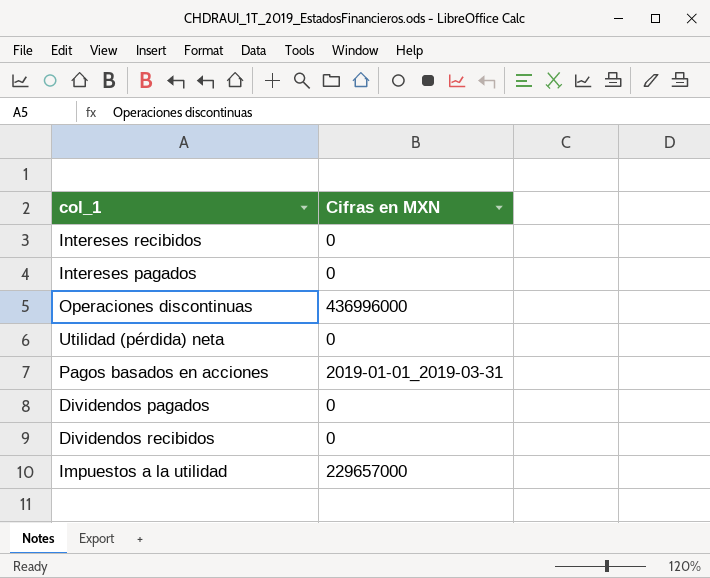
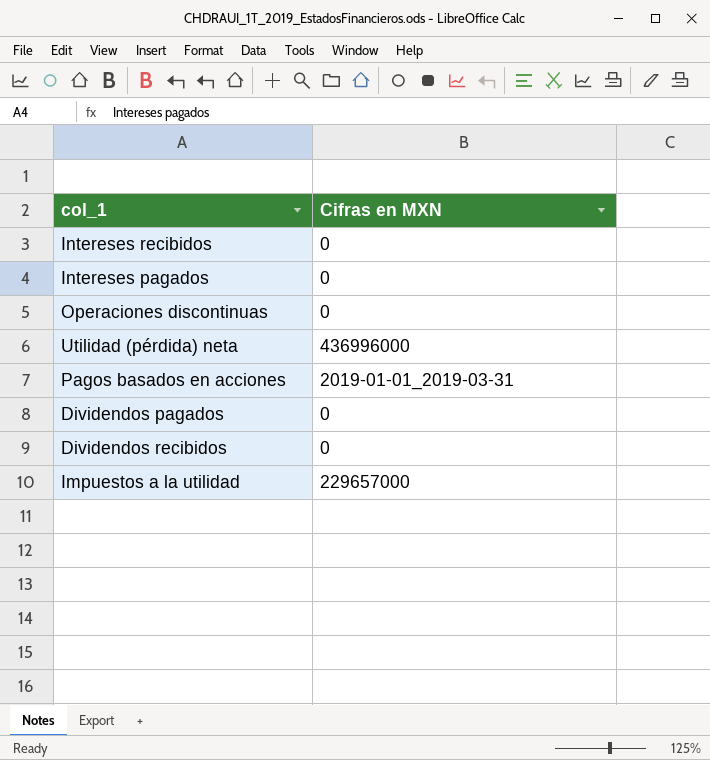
Operaciones discontinuas | Cifras en MXN: 436996000 -> 0
Utilidad (pérdida) neta | Cifras en MXN: 0 -> 436996000

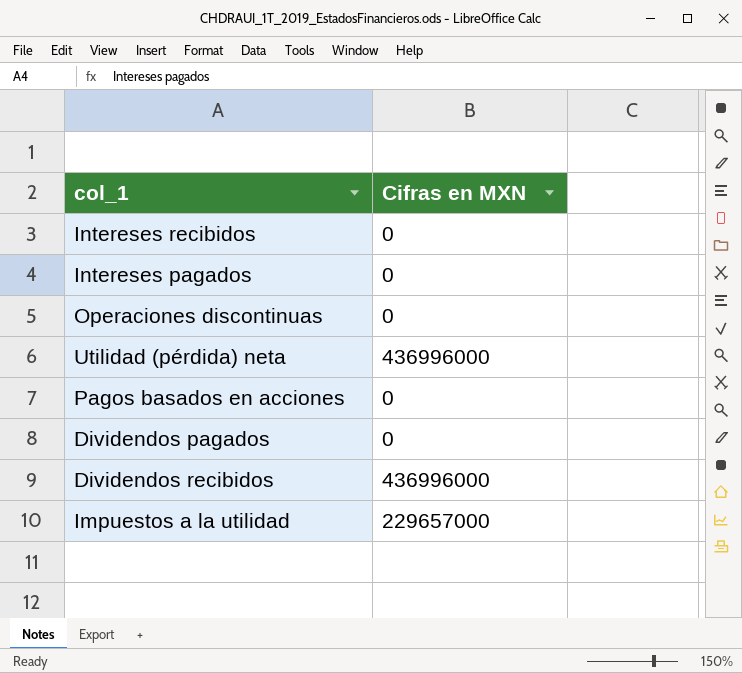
Pagos basados en acciones | Cifras en MXN: 2019-01-01_2019-03-31 -> 0
Dividendos recibidos | Cifras en MXN: 0 -> 436996000

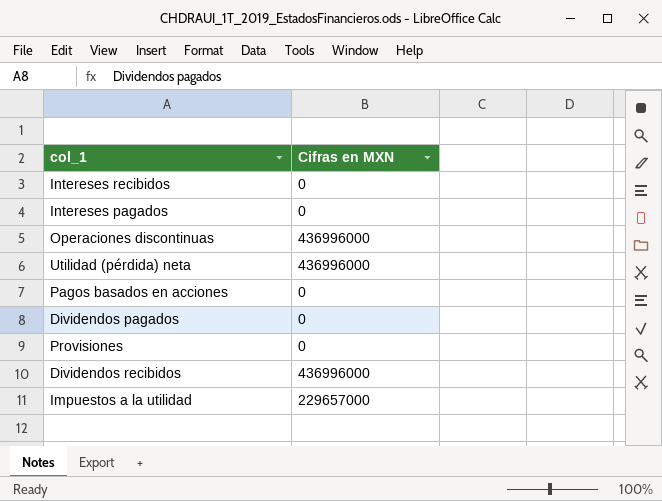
Operaciones discontinuas | Cifras en MXN: 0 -> 436996000
row Provisiones: none -> 0

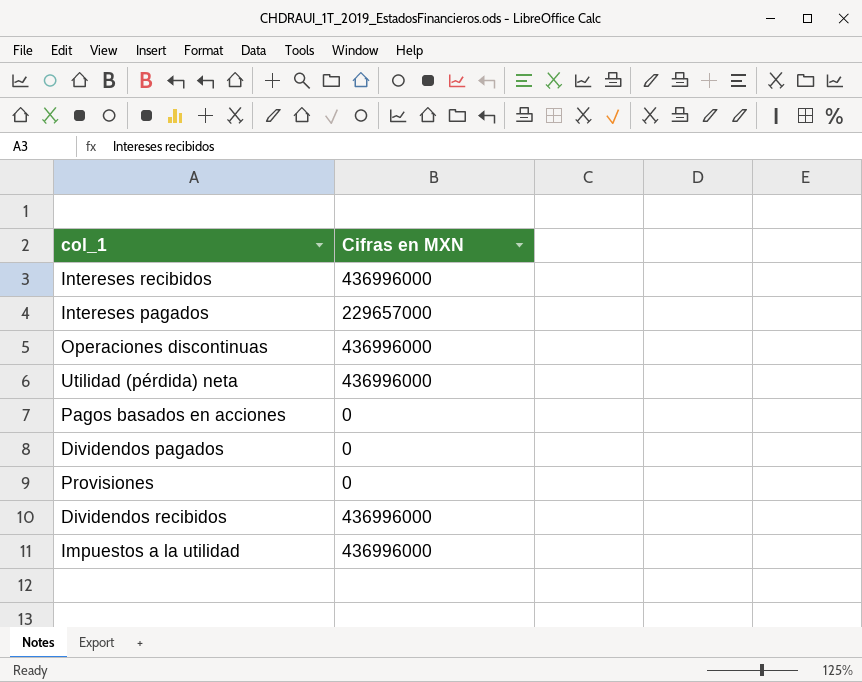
Intereses recibidos | Cifras en MXN: 0 -> 436996000
Intereses pagados | Cifras en MXN: 0 -> 229657000
Impuestos a la utilidad | Cifras en MXN: 229657000 -> 436996000

